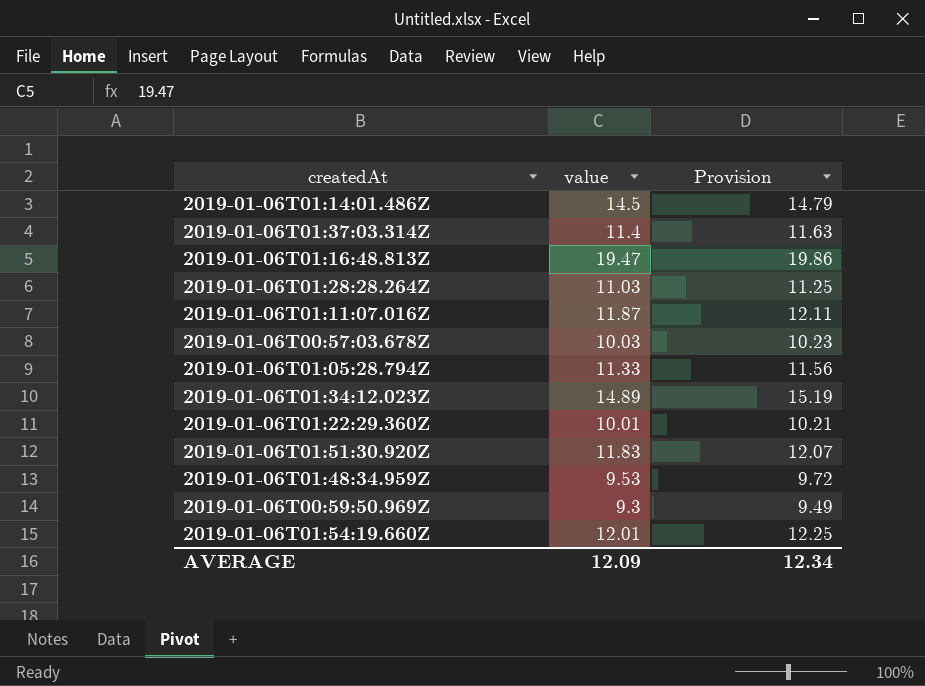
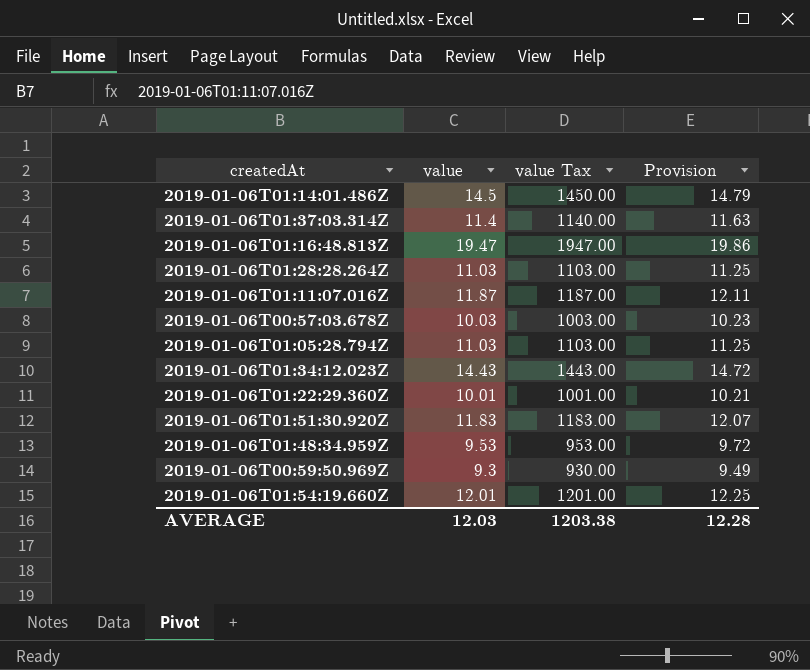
column value Tax | formula: none -> [value] * 100
2019-01-06T01:05:28.794Z | value: 11.33 -> 11.03
2019-01-06T01:05:28.794Z | Provision: 11.56 -> 11.25
2019-01-06T01:34:12.023Z | value: 14.89 -> 14.43
2019-01-06T01:34:12.023Z | Provision: 15.19 -> 14.72
AVERAGE | value: 12.09 -> 12.03
AVERAGE | Provision: 12.34 -> 12.28

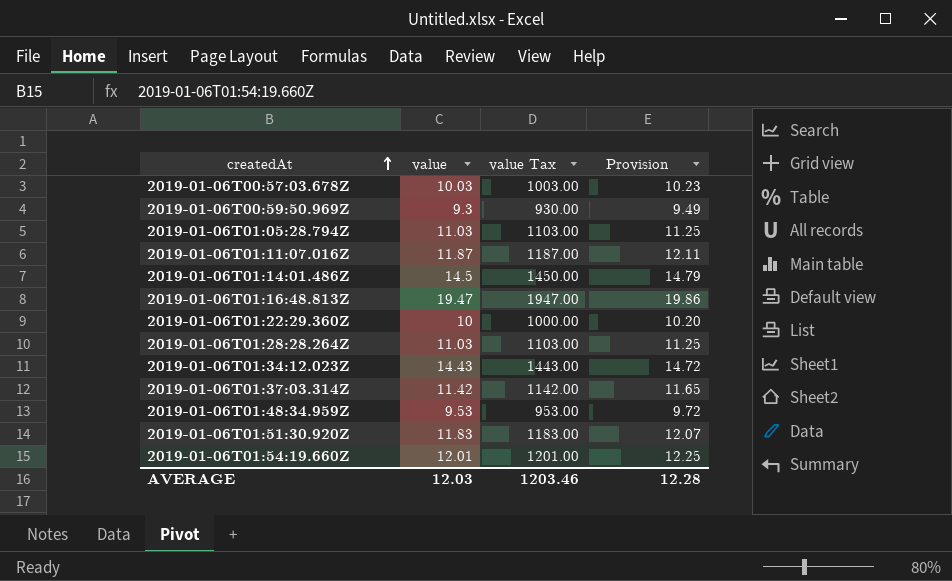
row order: none -> createdAt ascending
2019-01-06T01:22:29.360Z | value: 10.01 -> 10
2019-01-06T01:22:29.360Z | value Tax: 1001.00 -> 1000.00
2019-01-06T01:22:29.360Z | Provision: 10.21 -> 10.20
2019-01-06T01:37:03.314Z | value: 11.4 -> 11.42
2019-01-06T01:37:03.314Z | value Tax: 1140.00 -> 1142.00
2019-01-06T01:37:03.314Z | Provision: 11.63 -> 11.65
AVERAGE | value Tax: 1203.38 -> 1203.46

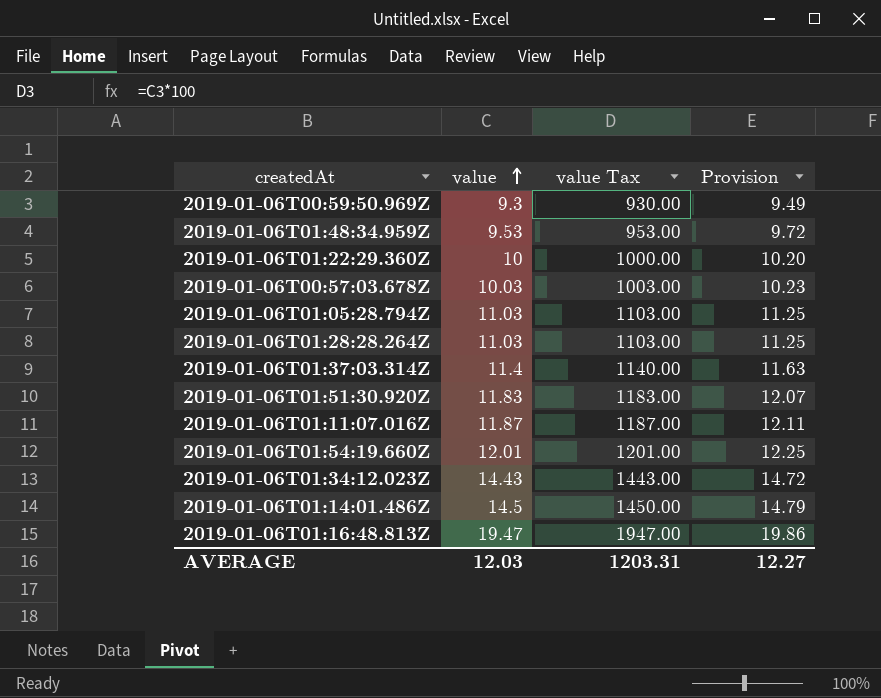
row order: createdAt ascending -> value ascending
2019-01-06T01:37:03.314Z | value: 11.42 -> 11.4
2019-01-06T01:37:03.314Z | value Tax: 1142.00 -> 1140.00
2019-01-06T01:37:03.314Z | Provision: 11.65 -> 11.63
AVERAGE | value Tax: 1203.46 -> 1203.31
AVERAGE | Provision: 12.28 -> 12.27

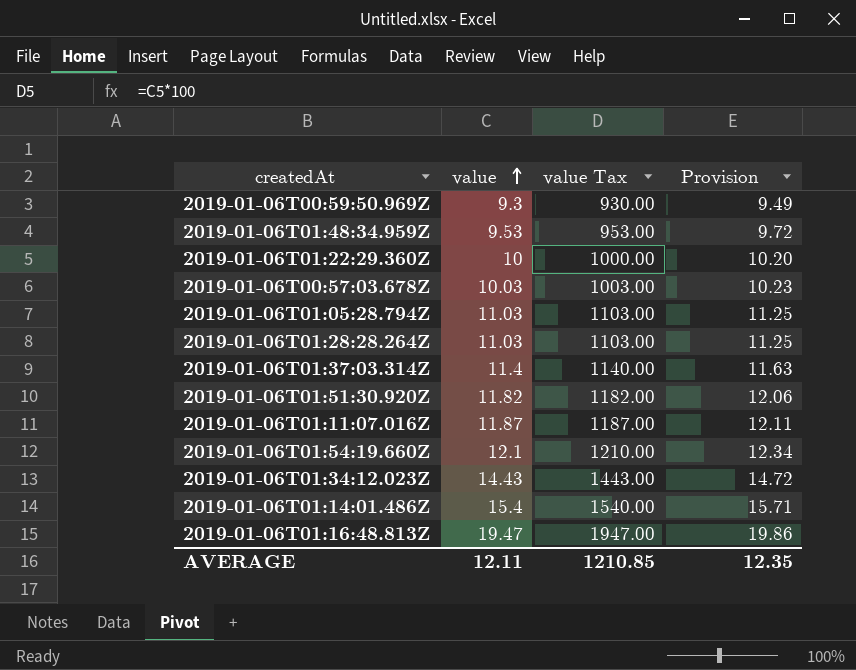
2019-01-06T01:51:30.920Z | value: 11.83 -> 11.82
2019-01-06T01:51:30.920Z | value Tax: 1183.00 -> 1182.00
2019-01-06T01:51:30.920Z | Provision: 12.07 -> 12.06
2019-01-06T01:54:19.660Z | value: 12.01 -> 12.1
2019-01-06T01:54:19.660Z | value Tax: 1201.00 -> 1210.00
2019-01-06T01:54:19.660Z | Provision: 12.25 -> 12.34
2019-01-06T01:14:01.486Z | value: 14.5 -> 15.4
2019-01-06T01:14:01.486Z | value Tax: 1450.00 -> 1540.00
2019-01-06T01:14:01.486Z | Provision: 14.79 -> 15.71
AVERAGE | value: 12.03 -> 12.11
AVERAGE | value Tax: 1203.31 -> 1210.85
AVERAGE | Provision: 12.27 -> 12.35

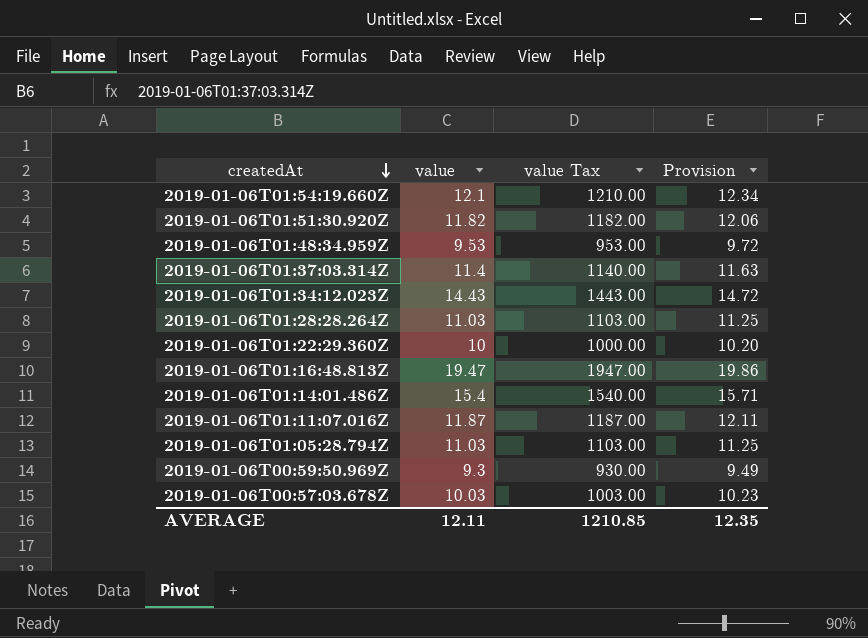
row order: value ascending -> createdAt descending

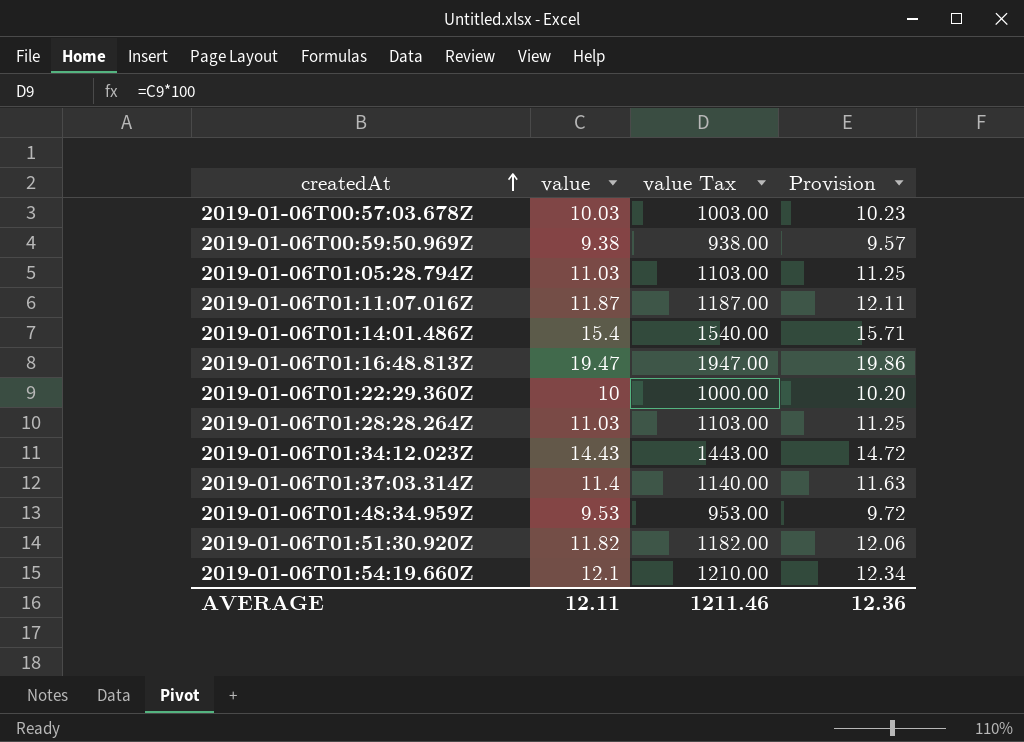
row order: createdAt descending -> createdAt ascending
2019-01-06T00:59:50.969Z | value: 9.3 -> 9.38
2019-01-06T00:59:50.969Z | value Tax: 930.00 -> 938.00
2019-01-06T00:59:50.969Z | Provision: 9.49 -> 9.57
AVERAGE | value Tax: 1210.85 -> 1211.46
AVERAGE | Provision: 12.35 -> 12.36

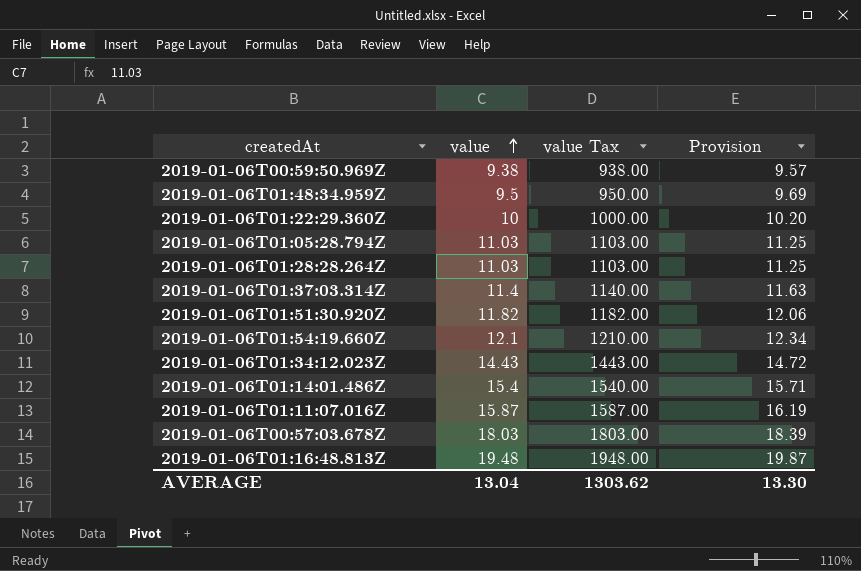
row order: createdAt ascending -> value ascending
2019-01-06T01:48:34.959Z | value: 9.53 -> 9.5
2019-01-06T01:48:34.959Z | value Tax: 953.00 -> 950.00
2019-01-06T01:48:34.959Z | Provision: 9.72 -> 9.69
2019-01-06T01:11:07.016Z | value: 11.87 -> 15.87
2019-01-06T01:11:07.016Z | value Tax: 1187.00 -> 1587.00
2019-01-06T01:11:07.016Z | Provision: 12.11 -> 16.19
2019-01-06T00:57:03.678Z | value: 10.03 -> 18.03
2019-01-06T00:57:03.678Z | value Tax: 1003.00 -> 1803.00
2019-01-06T00:57:03.678Z | Provision: 10.23 -> 18.39
2019-01-06T01:16:48.813Z | value: 19.47 -> 19.48
2019-01-06T01:16:48.813Z | value Tax: 1947.00 -> 1948.00
2019-01-06T01:16:48.813Z | Provision: 19.86 -> 19.87
AVERAGE | value: 12.11 -> 13.04
AVERAGE | value Tax: 1211.46 -> 1303.62
AVERAGE | Provision: 12.36 -> 13.30

